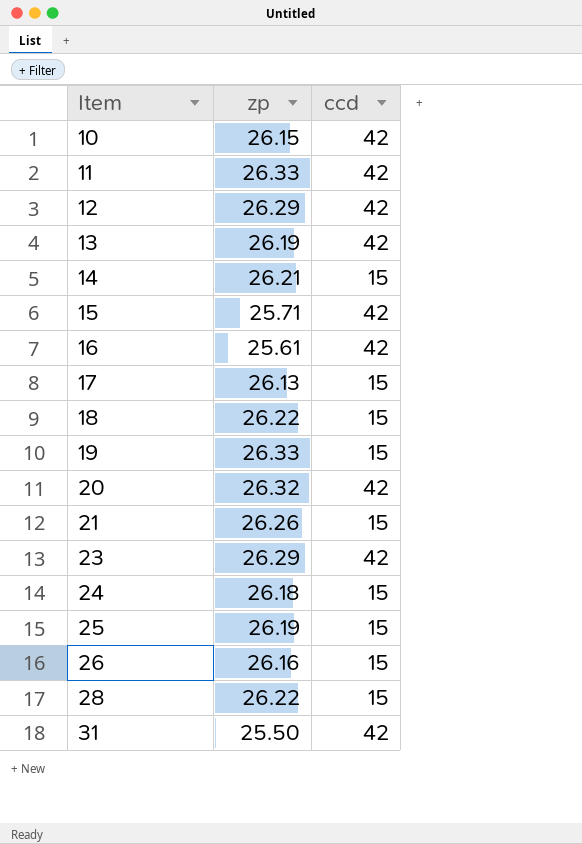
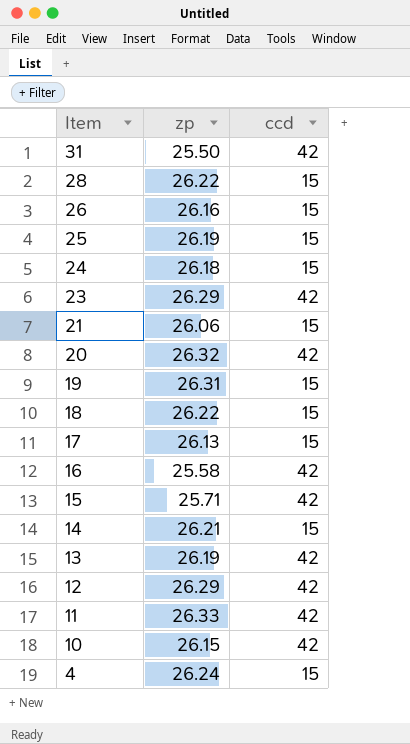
row order: Item ascending -> Item descending
21 | zp: 26.26 -> 26.06
19 | zp: 26.33 -> 26.31
16 | zp: 25.61 -> 25.58
row 4: none -> 26.24 | 15

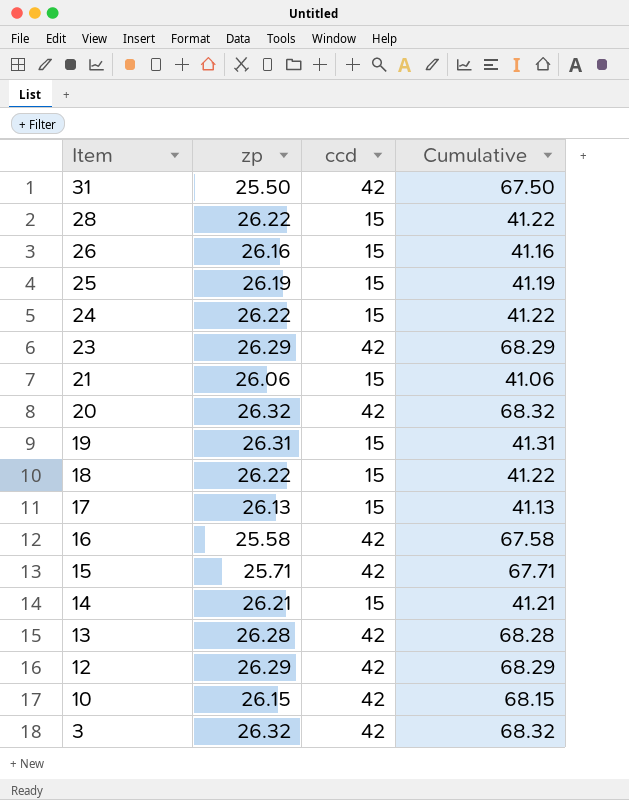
column Cumulative | formula: none -> [zp] + [ccd]
row 11: 26.33 | 42 -> none
row 4: 26.24 | 15 -> none
24 | zp: 26.18 -> 26.22
13 | zp: 26.19 -> 26.28
row 3: none -> 26.32 | 42 | 68.32

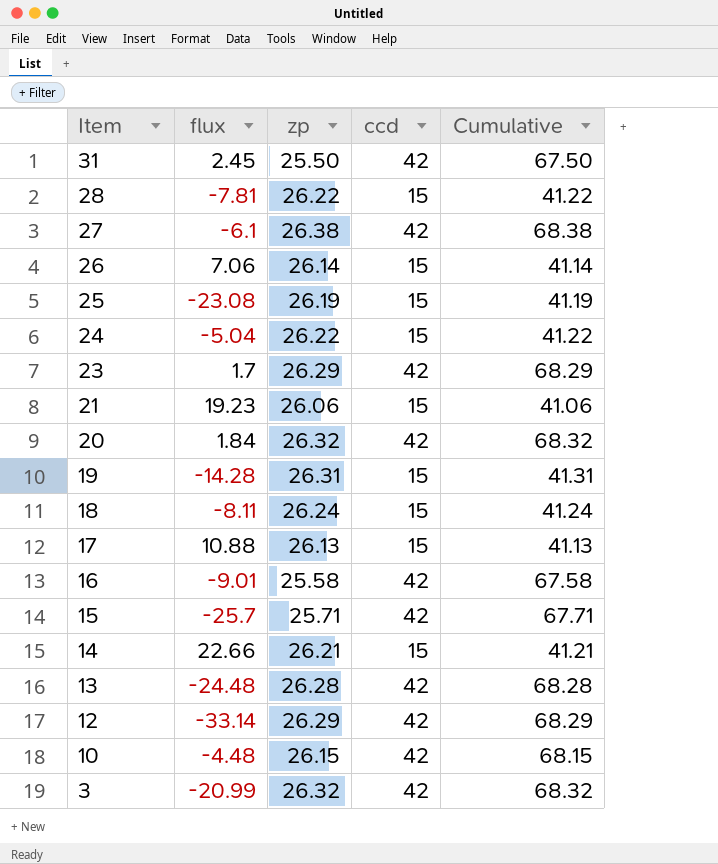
column flux | position: none -> 2
row 27: none -> -6.1 | 26.38 | 42 | 68.38
26 | zp: 26.16 -> 26.14
26 | Cumulative: 41.16 -> 41.14
18 | zp: 26.22 -> 26.24
18 | Cumulative: 41.22 -> 41.24

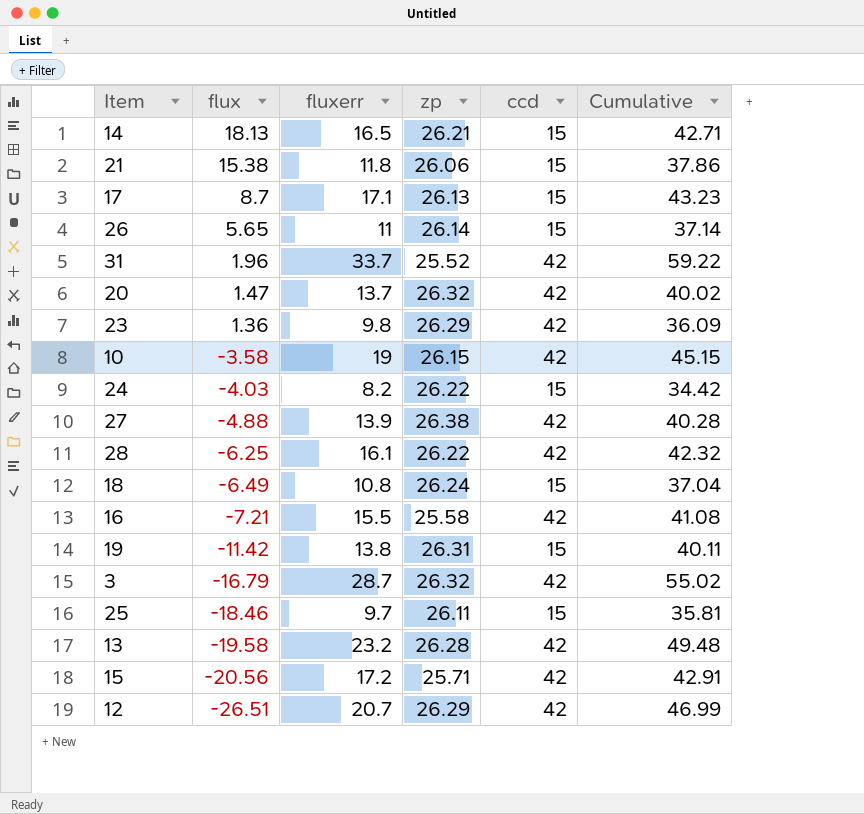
row order: Item descending -> flux descending
column fluxerr | position: none -> 3
column Cumulative | formula: [zp] + [ccd] -> [fluxerr] + [zp]
14 | flux: 22.66 -> 18.13
21 | flux: 19.23 -> 15.38
17 | flux: 10.88 -> 8.7
26 | flux: 7.06 -> 5.65
31 | flux: 2.45 -> 1.96
31 | zp: 25.50 -> 25.52
20 | flux: 1.84 -> 1.47
23 | flux: 1.7 -> 1.36
10 | flux: -4.48 -> -3.58
24 | flux: -5.04 -> -4.03
27 | flux: -6.1 -> -4.88
28 | flux: -7.81 -> -6.25
28 | ccd: 15 -> 42
18 | flux: -8.11 -> -6.49
16 | flux: -9.01 -> -7.21
19 | flux: -14.28 -> -11.42
3 | flux: -20.99 -> -16.79
25 | flux: -23.08 -> -18.46
25 | zp: 26.19 -> 26.11
13 | flux: -24.48 -> -19.58
15 | flux: -25.7 -> -20.56
12 | flux: -33.14 -> -26.51

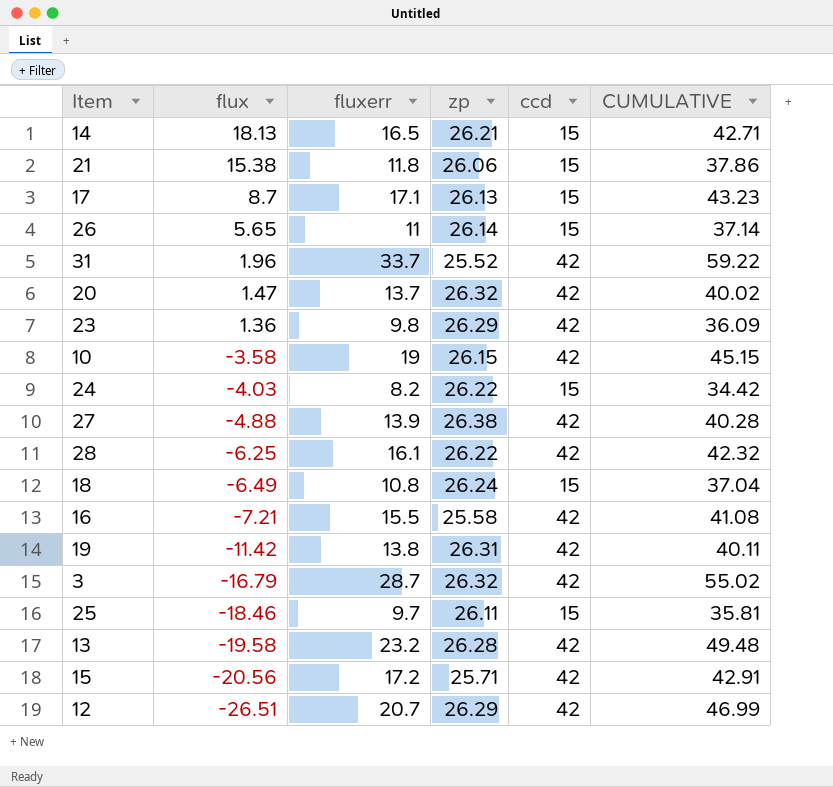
column name: Cumulative -> CUMULATIVE
19 | ccd: 15 -> 42

